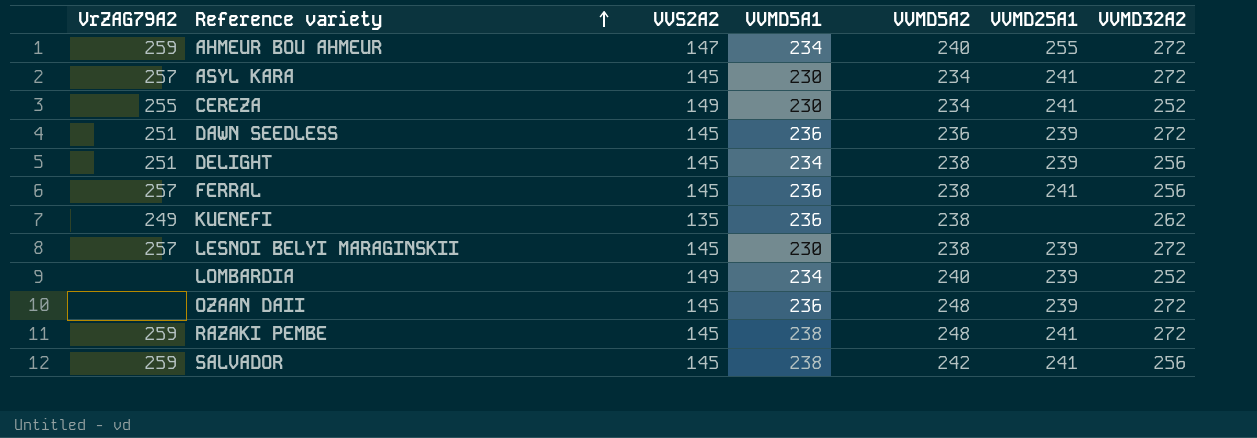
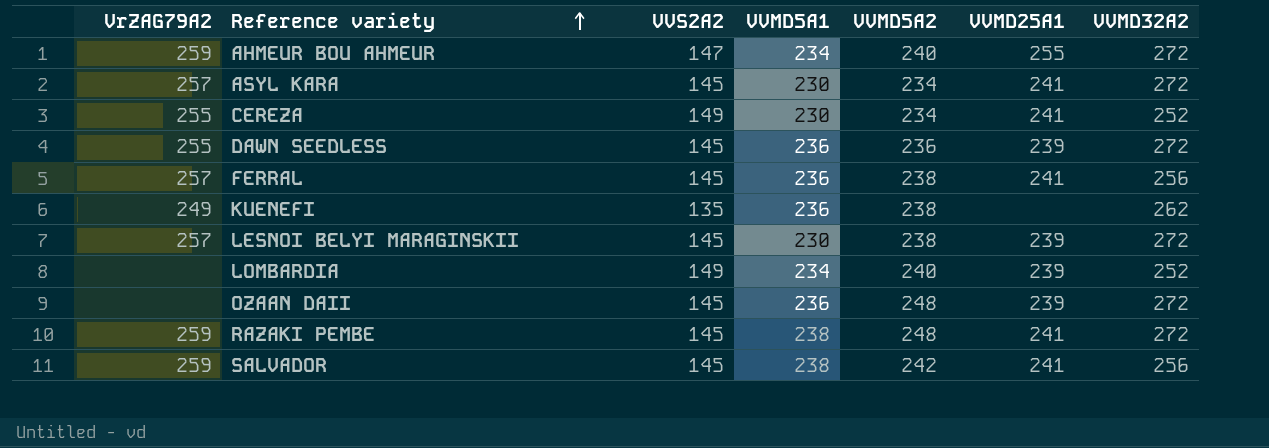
row DELIGHT: 251 | 145 | 234 | 238 | 239 | 256 -> none
DAWN SEEDLESS | VrZAG79A2: 251 -> 255

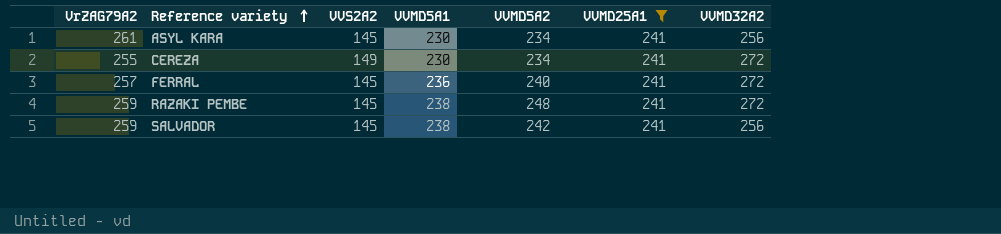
filter: none -> VVMD25A1 = 241
ASYL KARA | VrZAG79A2: 257 -> 261
ASYL KARA | VVMD32A2: 272 -> 256
CEREZA | VVMD32A2: 252 -> 272
FERRAL | VVMD5A2: 238 -> 240
FERRAL | VVMD32A2: 256 -> 272

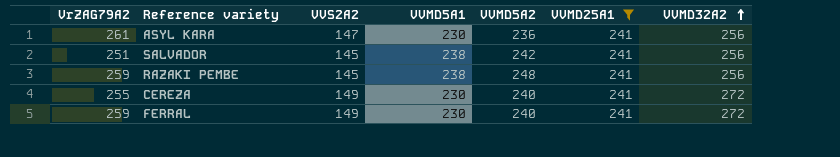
row order: Reference variety ascending -> VVMD32A2 ascending
ASYL KARA | VVS2A2: 145 -> 147
ASYL KARA | VVMD5A2: 234 -> 236
SALVADOR | VrZAG79A2: 259 -> 251
RAZAKI PEMBE | VVMD32A2: 272 -> 256
CEREZA | VVMD5A2: 234 -> 240
FERRAL | VrZAG79A2: 257 -> 259
FERRAL | VVS2A2: 145 -> 149
FERRAL | VVMD5A1: 236 -> 230

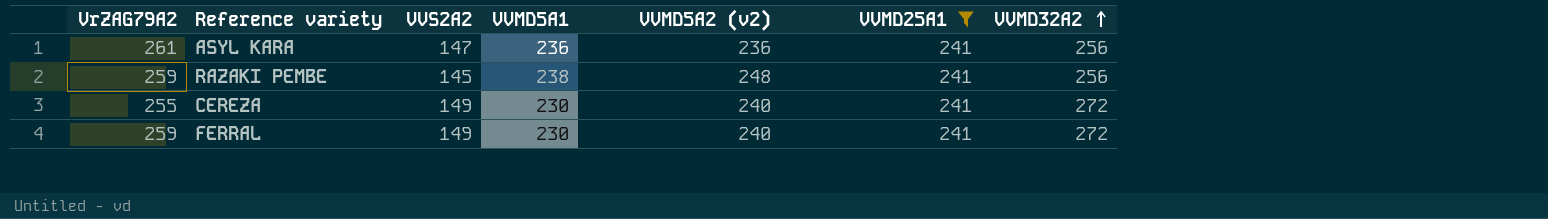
column name: VVMD5A2 -> VVMD5A2 (v2)
row SALVADOR: 251 | 145 | 238 | 242 | 241 | 256 -> none
ASYL KARA | VVMD5A1: 230 -> 236

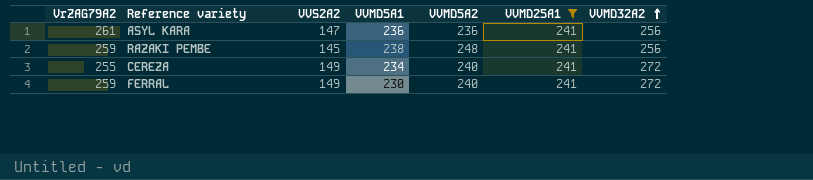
column name: VVMD5A2 (v2) -> VVMD5A2
CEREZA | VVMD5A1: 230 -> 234

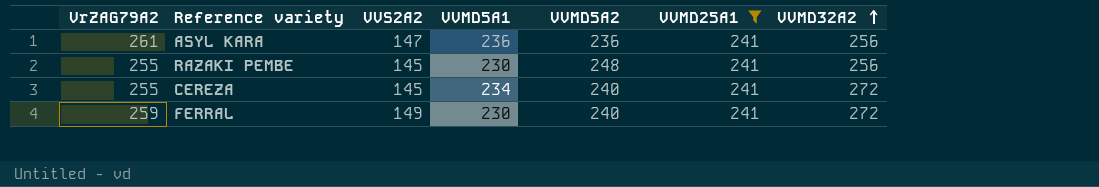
RAZAKI PEMBE | VrZAG79A2: 259 -> 255
RAZAKI PEMBE | VVMD5A1: 238 -> 230
CEREZA | VVS2A2: 149 -> 145

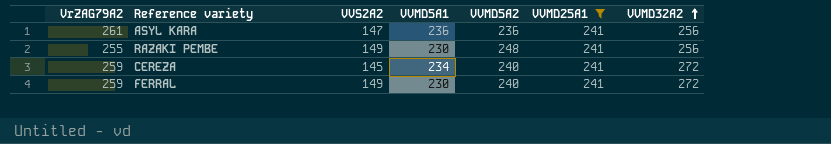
RAZAKI PEMBE | VVS2A2: 145 -> 149
CEREZA | VrZAG79A2: 255 -> 259

